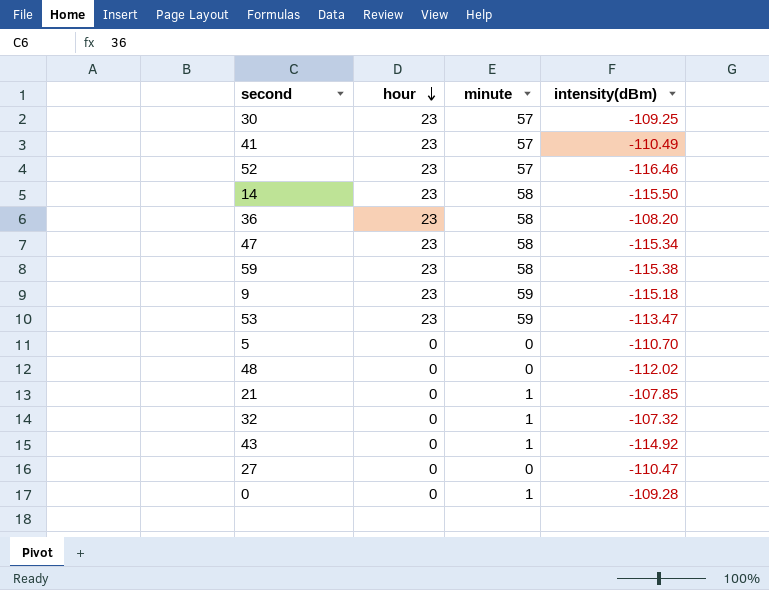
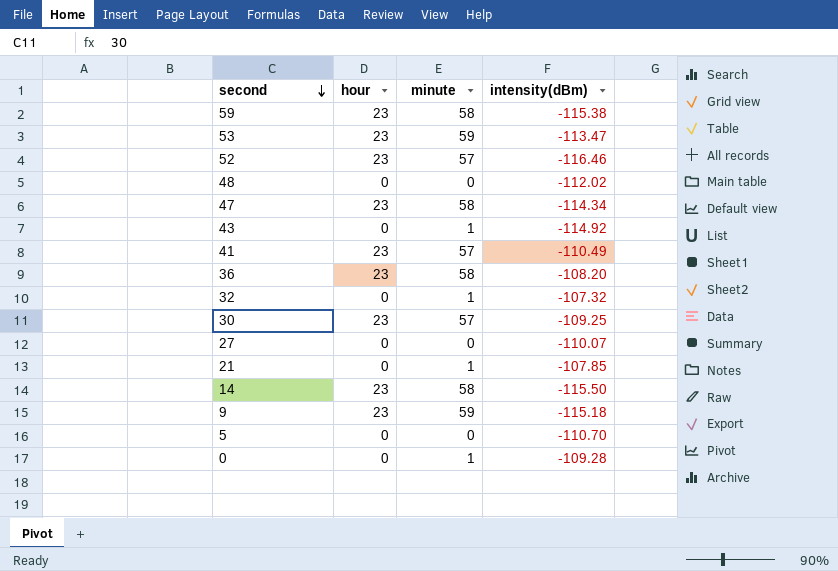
row order: hour descending -> second descending
47 | intensity(dBm): -115.34 -> -114.34
27 | intensity(dBm): -110.47 -> -110.07

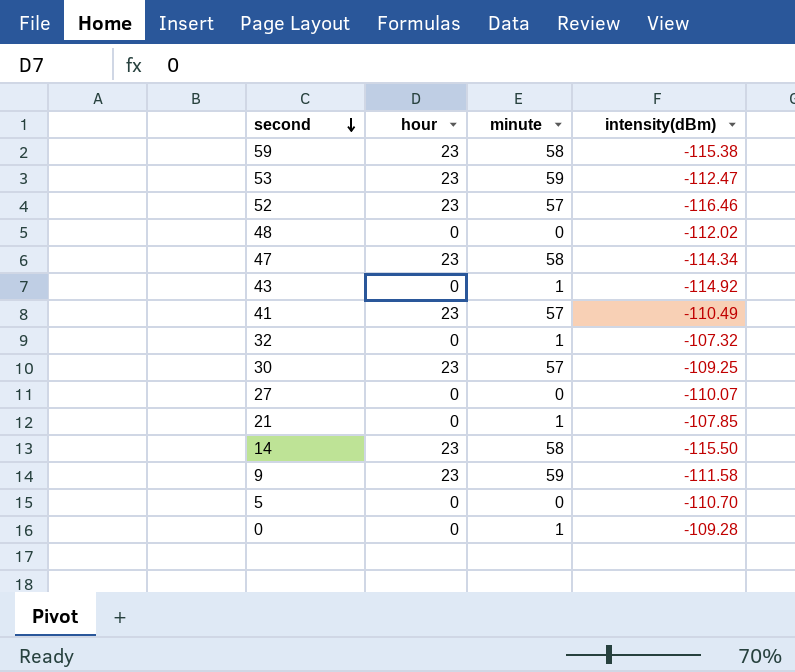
row 36: 23 | 58 | -108.20 -> none
53 | intensity(dBm): -113.47 -> -112.47
9 | intensity(dBm): -115.18 -> -111.58

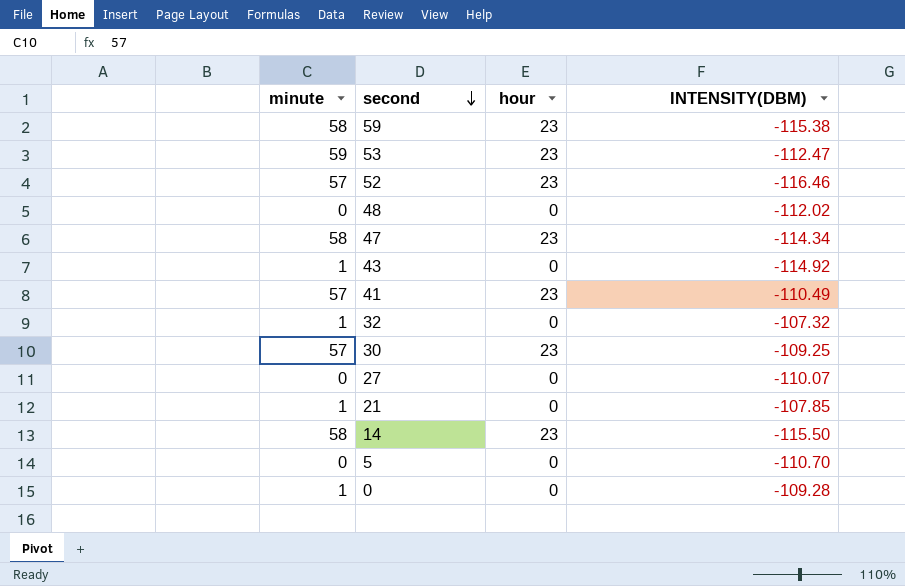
column minute | position: 3 -> 1
column name: intensity(dBm) -> INTENSITY(DBM)
row 9: 23 | 59 | -111.58 -> none

